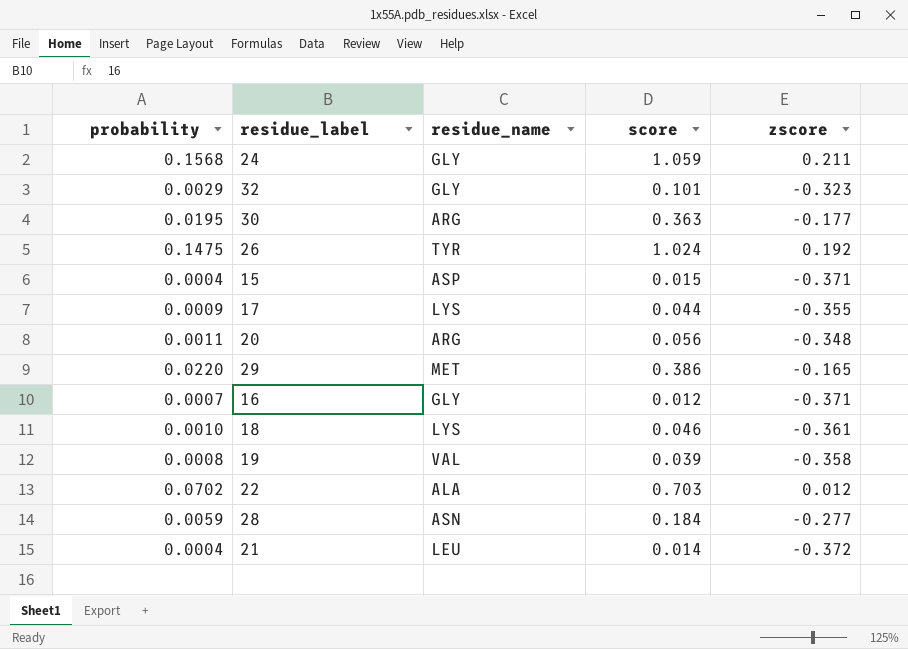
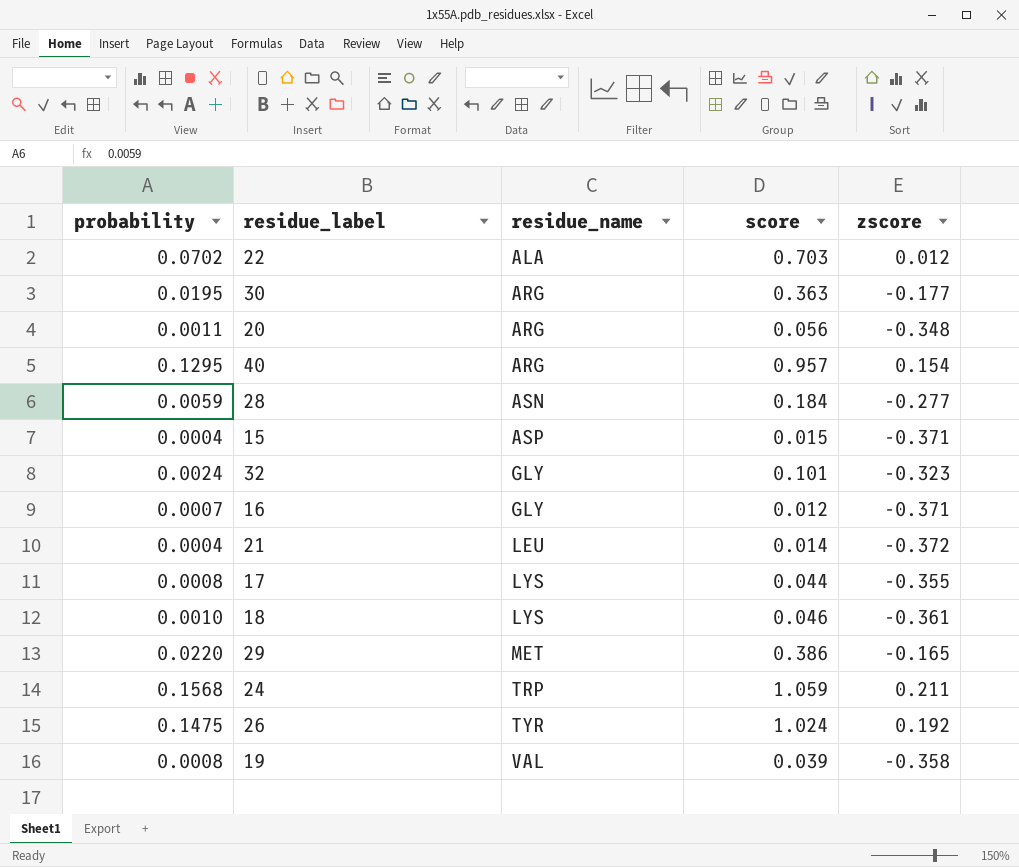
row order: none -> residue_name ascending
row 40: none -> 0.1295 | ARG | 0.957 | 0.154
32 | probability: 0.0029 -> 0.0024
17 | probability: 0.0009 -> 0.0008
24 | residue_name: GLY -> TRP

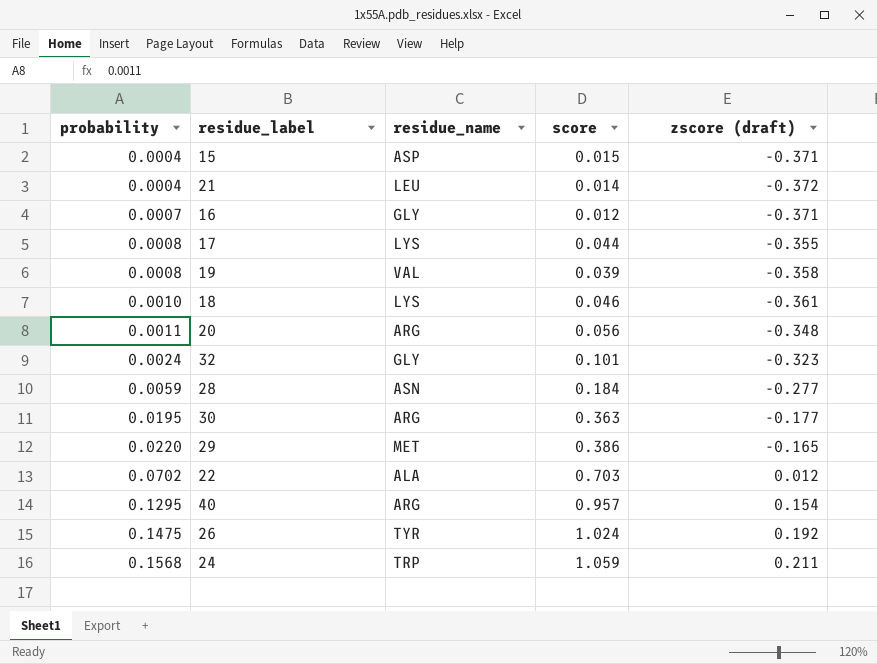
row order: residue_name ascending -> probability ascending
column name: zscore -> zscore (draft)

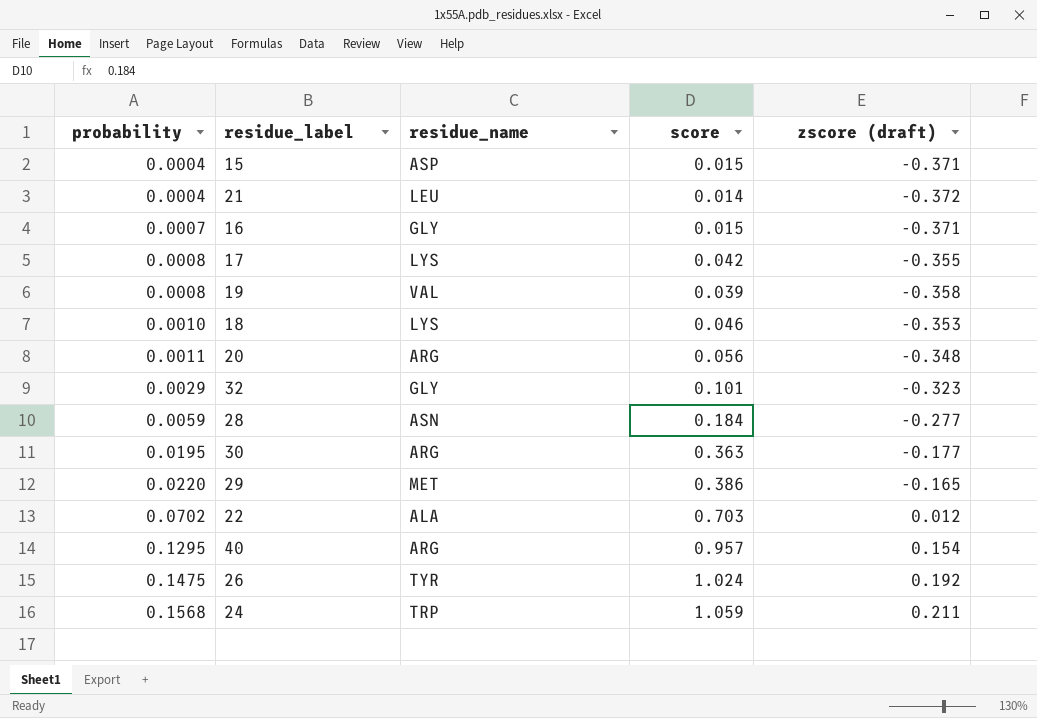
16 | score: 0.012 -> 0.015
17 | score: 0.044 -> 0.042
18 | zscore (draft): -0.361 -> -0.353
32 | probability: 0.0024 -> 0.0029

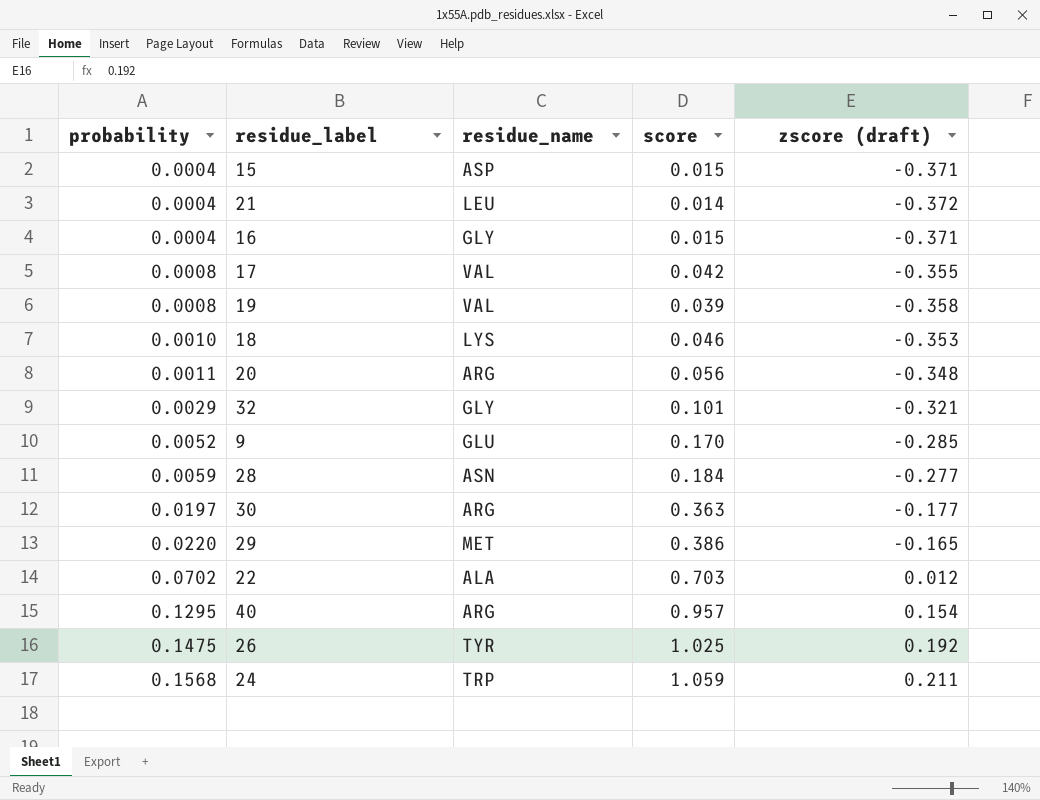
16 | probability: 0.0007 -> 0.0004
17 | residue_name: LYS -> VAL
32 | zscore (draft): -0.323 -> -0.321
row 9: none -> 0.0052 | GLU | 0.170 | -0.285
30 | probability: 0.0195 -> 0.0197
26 | score: 1.024 -> 1.025

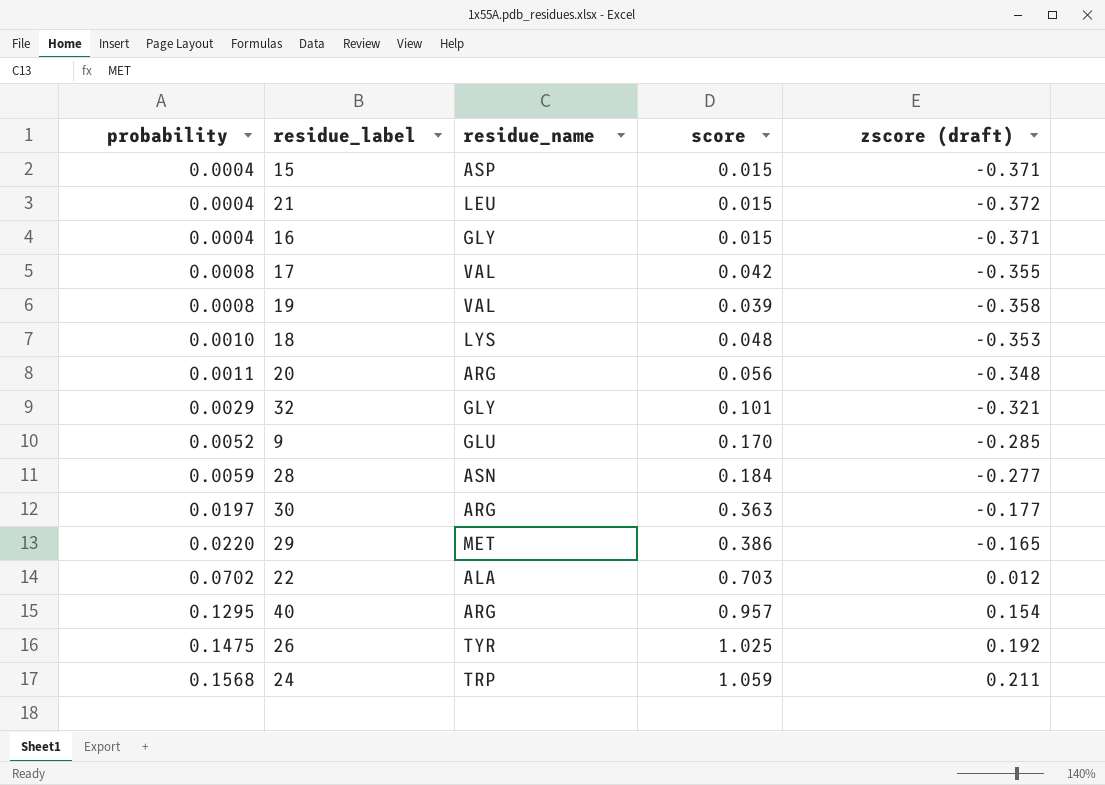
21 | score: 0.014 -> 0.015
18 | score: 0.046 -> 0.048

